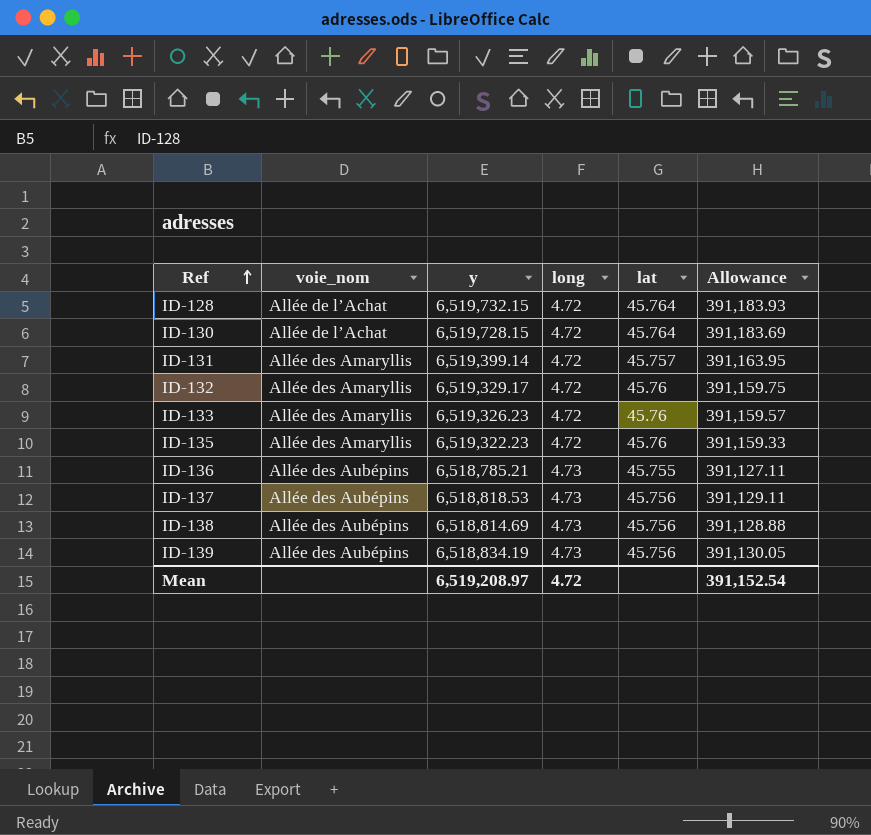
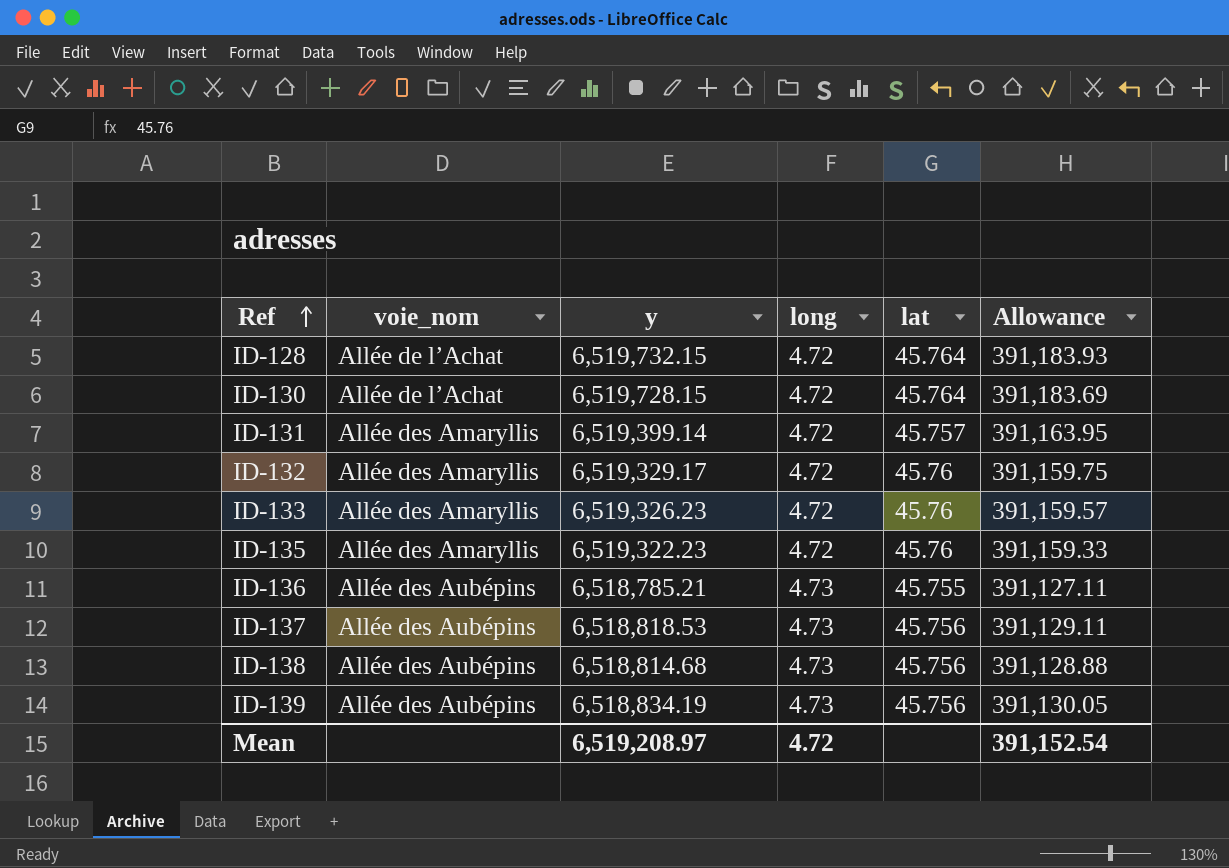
ID-138 | y: 6,518,814.69 -> 6,518,814.68

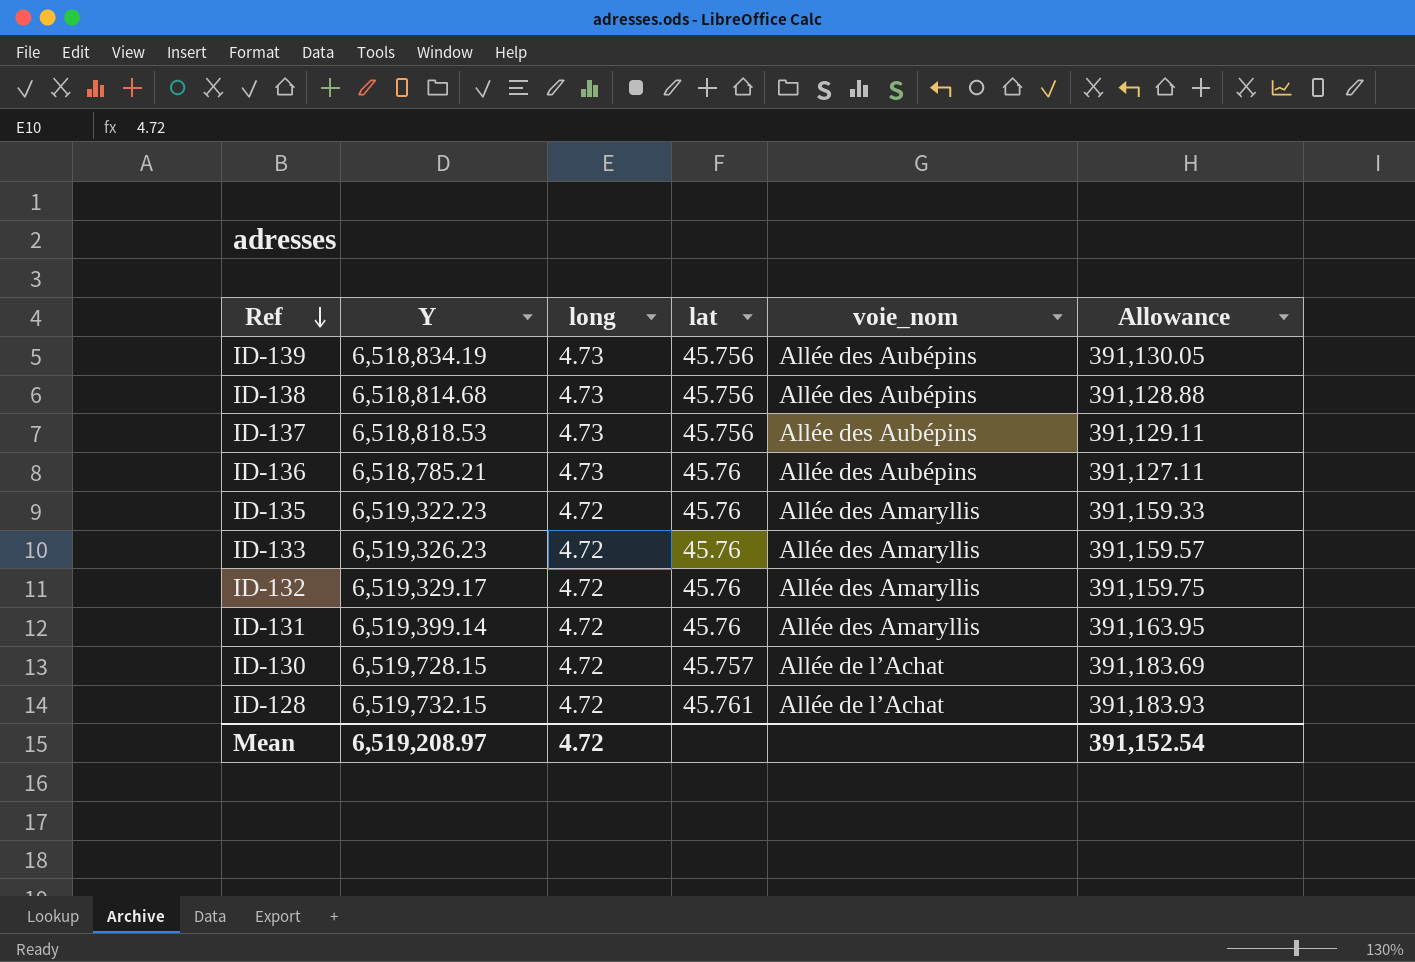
row order: Ref ascending -> Ref descending
column name: y -> Y
column voie_nom | position: 2 -> 5
ID-136 | lat: 45.755 -> 45.76
ID-131 | lat: 45.757 -> 45.76
ID-130 | lat: 45.764 -> 45.757
ID-128 | lat: 45.764 -> 45.761

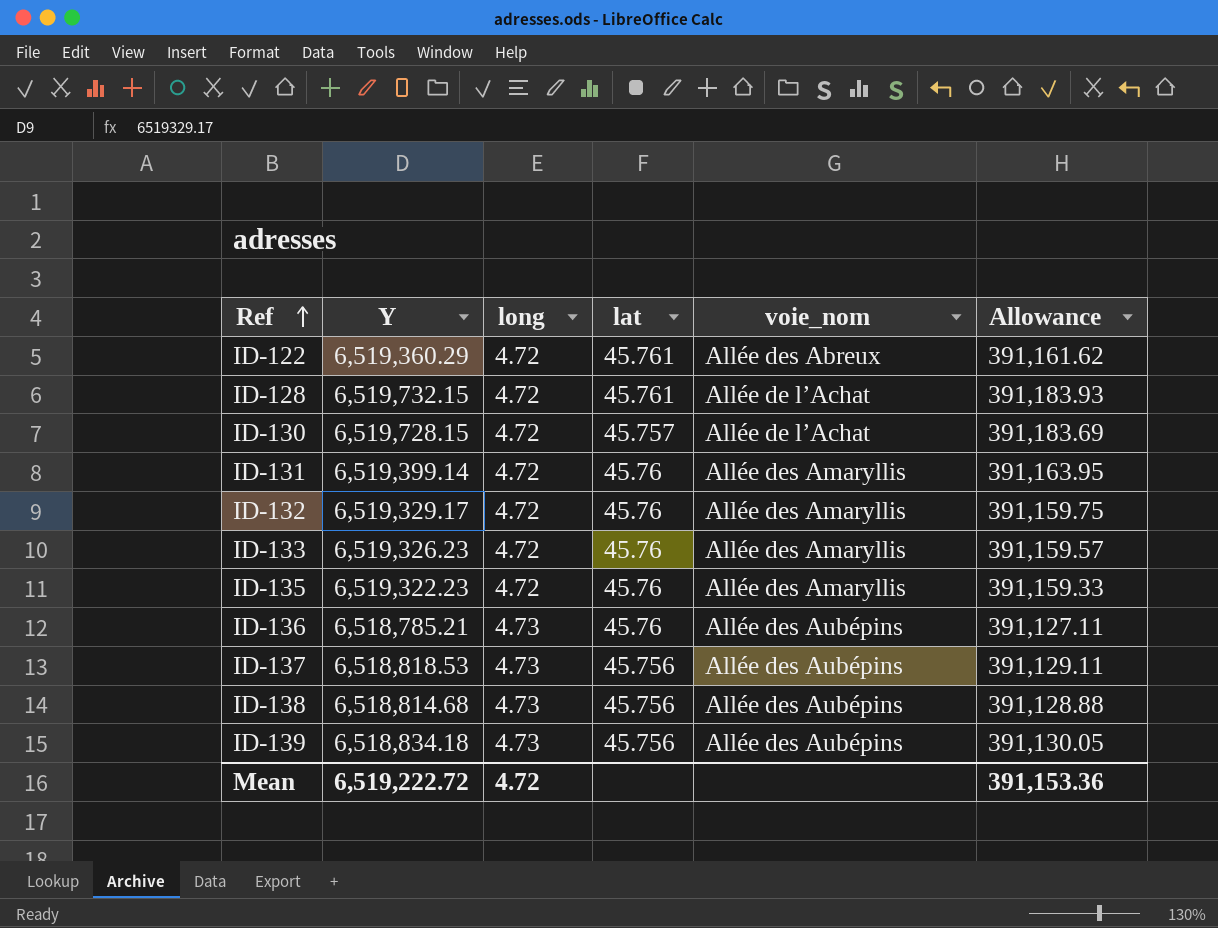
row order: Ref descending -> Ref ascending
row ID-122: none -> 6,519,360.29 | 4.72 | 45.761 | Allée des Abreux | 391,161.62
ID-139 | Y: 6,518,834.19 -> 6,518,834.18
Mean | Y: 6,519,208.97 -> 6,519,222.72
Mean | Allowance: 391,152.54 -> 391,153.36

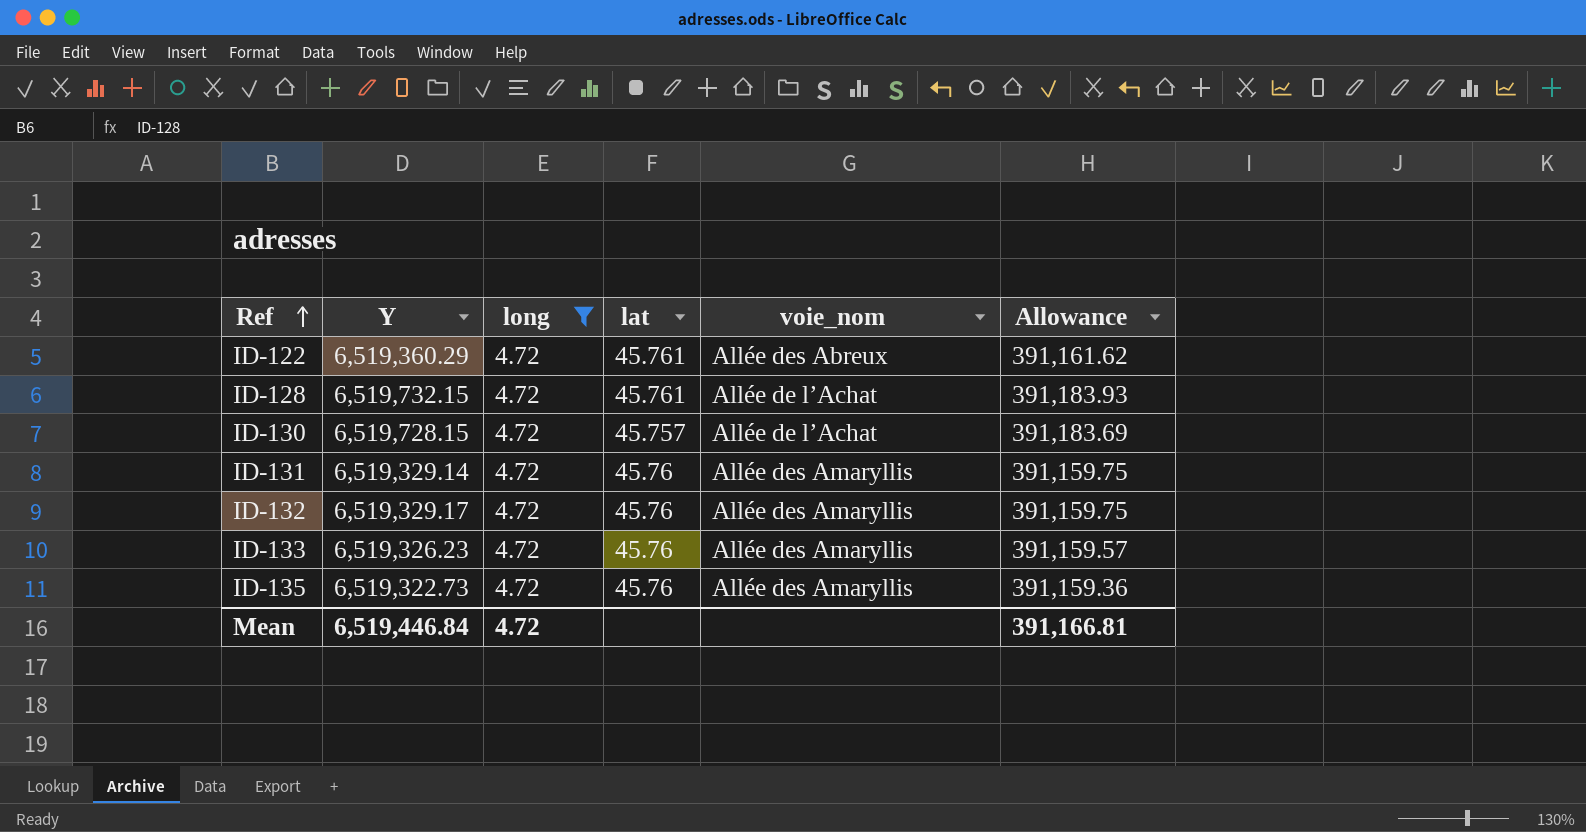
filter: none -> long = 4.72
ID-131 | Y: 6,519,399.14 -> 6,519,329.14
ID-131 | Allowance: 391,163.95 -> 391,159.75
ID-135 | Y: 6,519,322.23 -> 6,519,322.73
ID-135 | Allowance: 391,159.33 -> 391,159.36
Mean | Y: 6,519,222.72 -> 6,519,446.84
Mean | Allowance: 391,153.36 -> 391,166.81

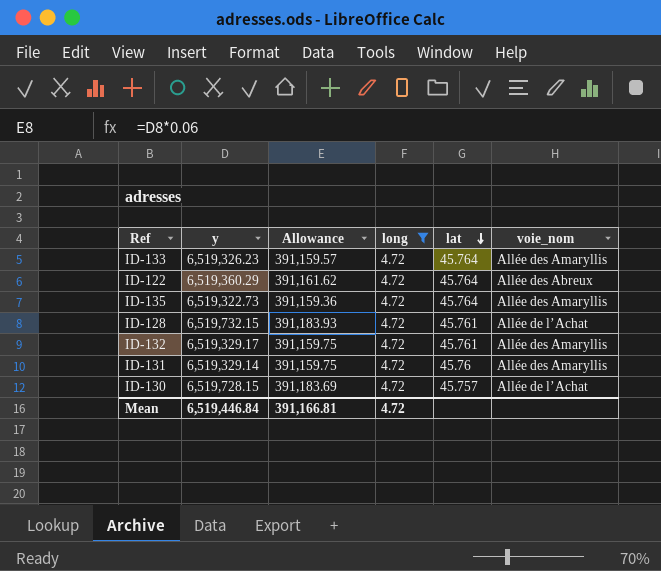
row order: Ref ascending -> lat descending
column name: Y -> y
column Allowance | position: 6 -> 3
ID-133 | lat: 45.76 -> 45.764
ID-122 | lat: 45.761 -> 45.764
ID-135 | lat: 45.76 -> 45.764
ID-132 | lat: 45.76 -> 45.761

